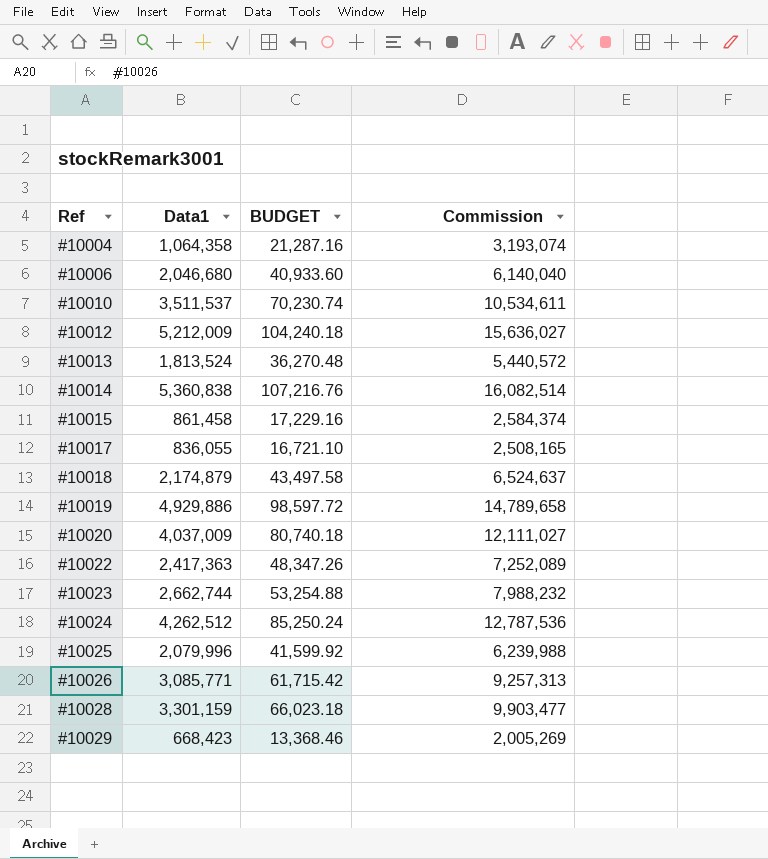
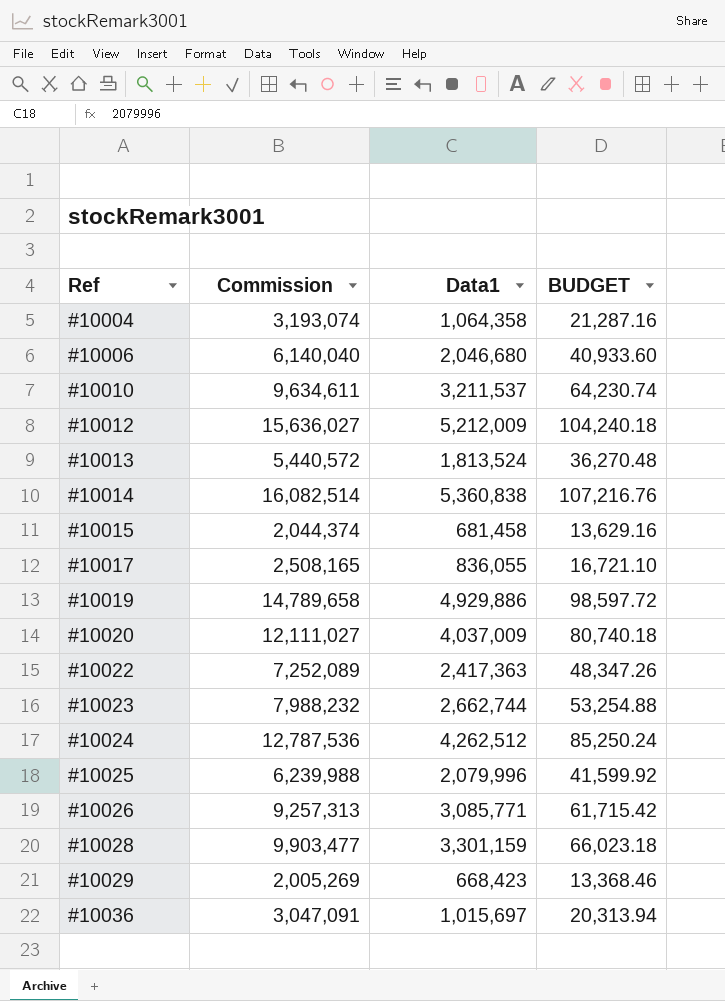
column Commission | position: 4 -> 2
row #10018: 2,174,879 | 43,497.58 | 6,524,637 -> none
#10010 | Commission: 10,534,611 -> 9,634,611
#10010 | Data1: 3,511,537 -> 3,211,537
#10010 | BUDGET: 70,230.74 -> 64,230.74
#10015 | Commission: 2,584,374 -> 2,044,374
#10015 | Data1: 861,458 -> 681,458
#10015 | BUDGET: 17,229.16 -> 13,629.16
row #10036: none -> 3,047,091 | 1,015,697 | 20,313.94

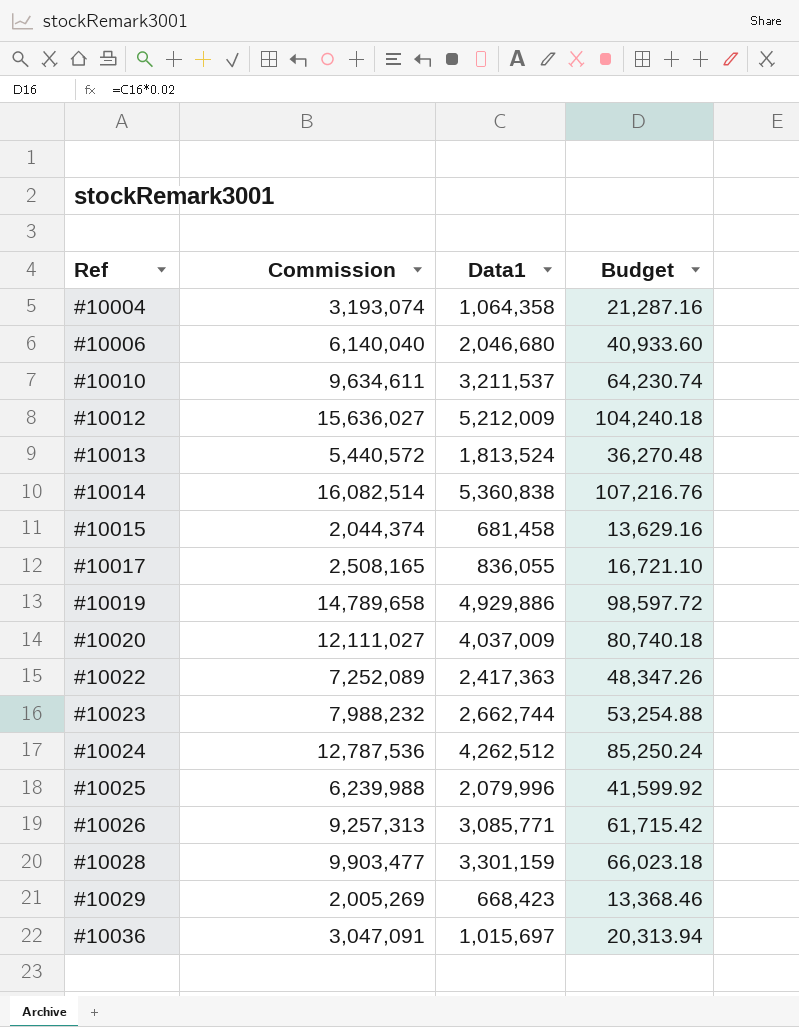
column name: BUDGET -> Budget

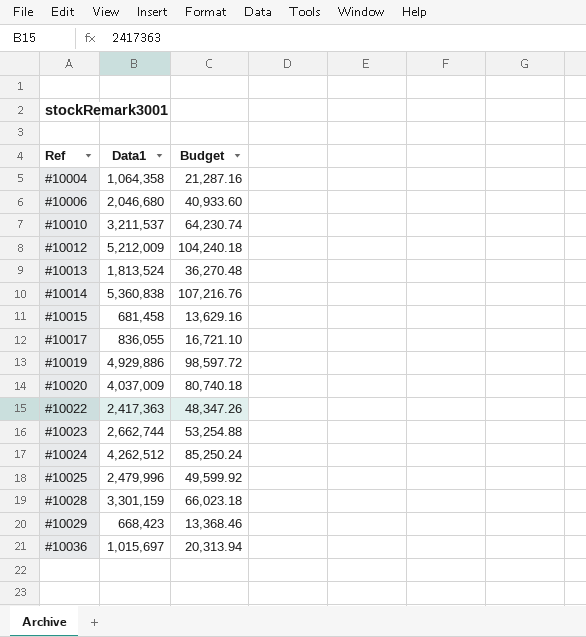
column Commission | formula: [Data1] * 3 -> none
row #10026: 9,257,313 | 3,085,771 | 61,715.42 -> none
#10025 | Data1: 2,079,996 -> 2,479,996
#10025 | Budget: 41,599.92 -> 49,599.92

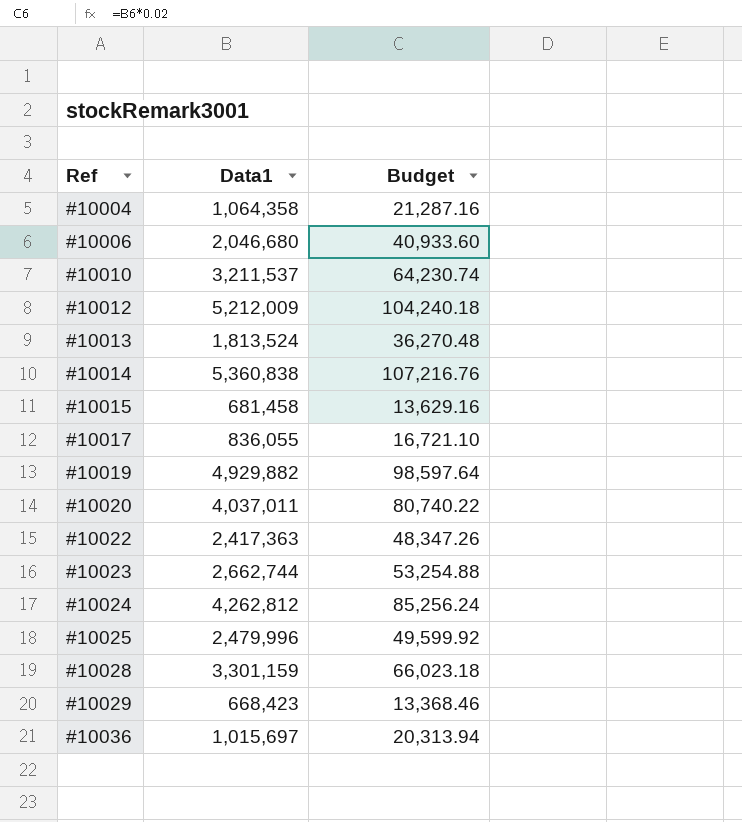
#10019 | Data1: 4,929,886 -> 4,929,882
#10019 | Budget: 98,597.72 -> 98,597.64
#10020 | Data1: 4,037,009 -> 4,037,011
#10020 | Budget: 80,740.18 -> 80,740.22
#10024 | Data1: 4,262,512 -> 4,262,812
#10024 | Budget: 85,250.24 -> 85,256.24

